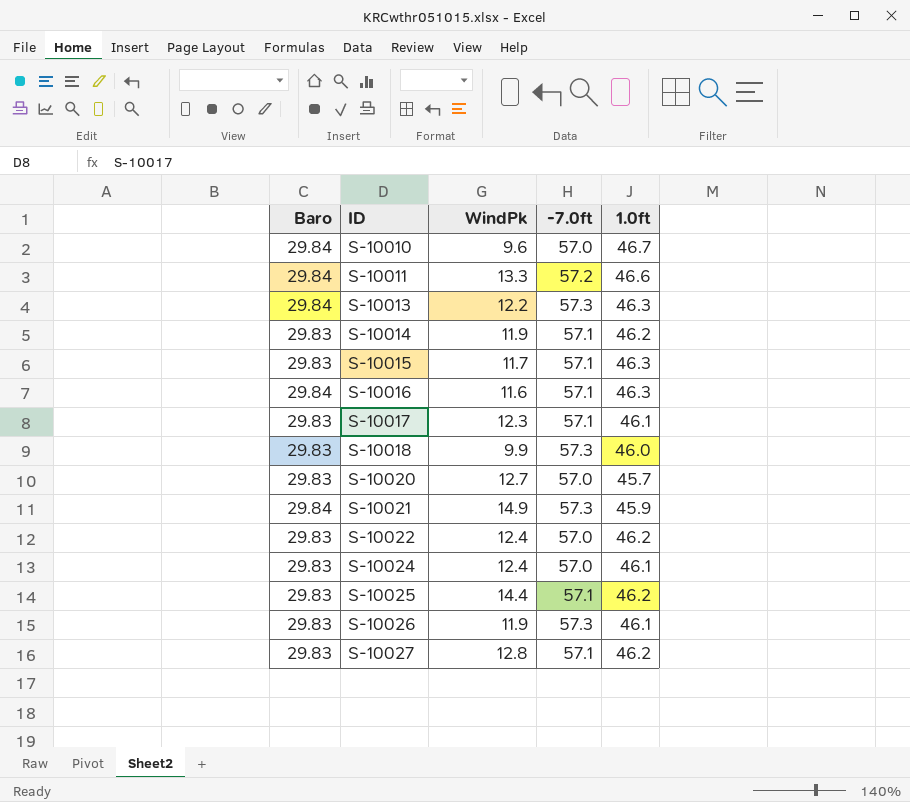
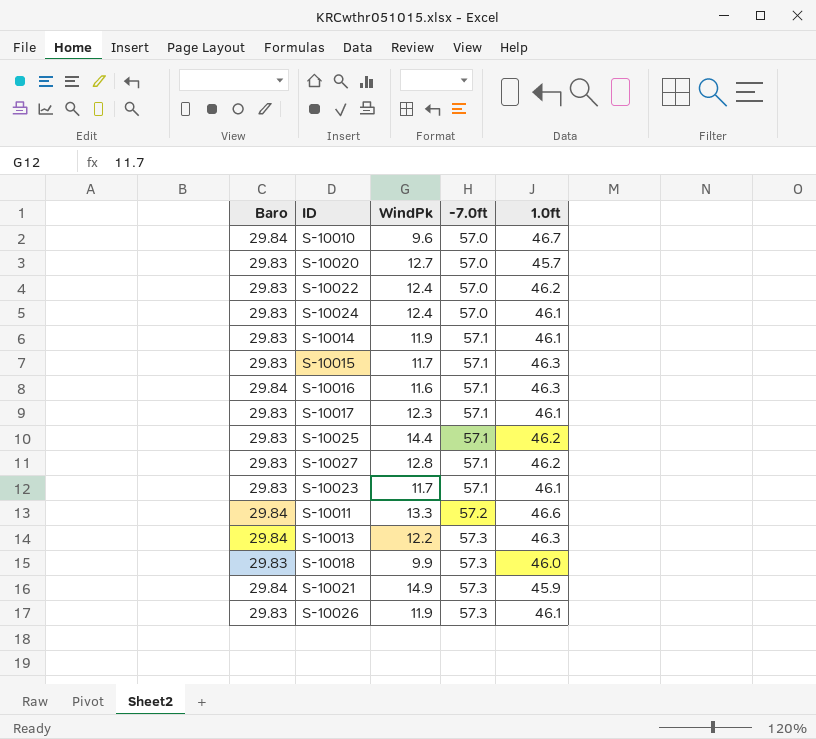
row order: ID ascending -> -7.0ft ascending
S-10014 | 1.0ft: 46.2 -> 46.1
row S-10023: none -> 29.83 | 11.7 | 57.1 | 46.1

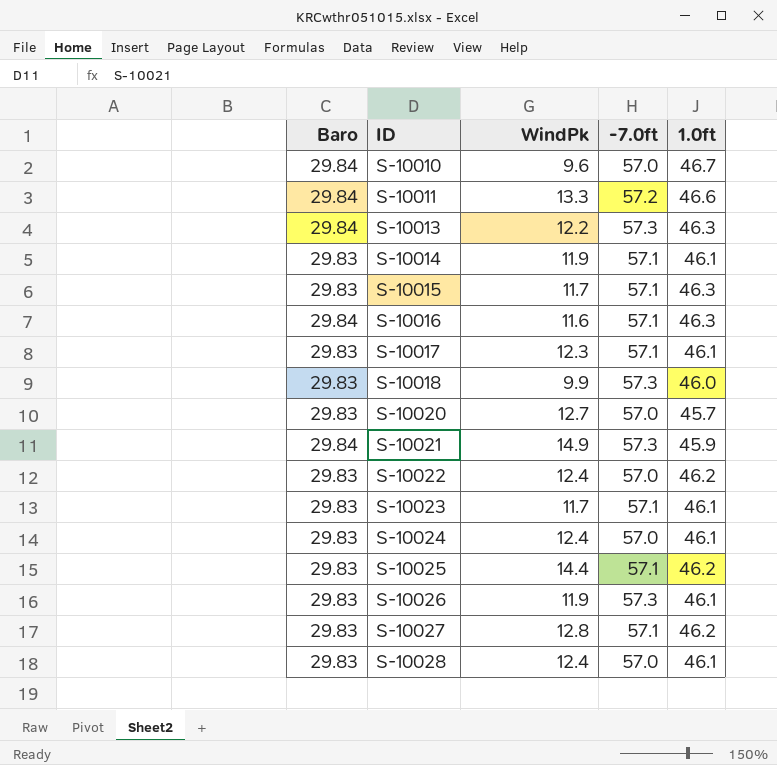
row order: -7.0ft ascending -> ID ascending
row S-10028: none -> 29.83 | 12.4 | 57.0 | 46.1

